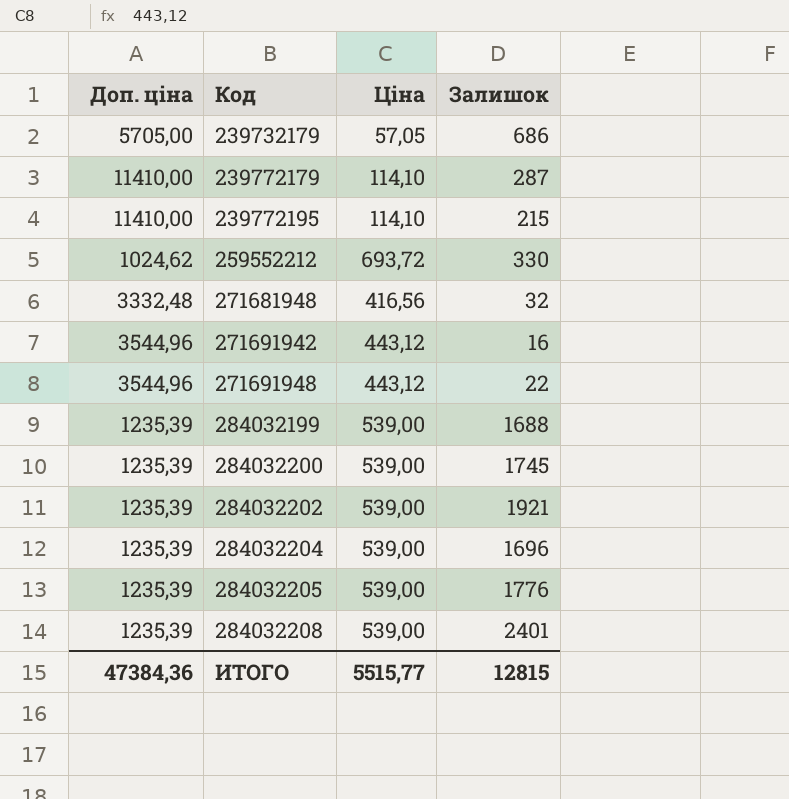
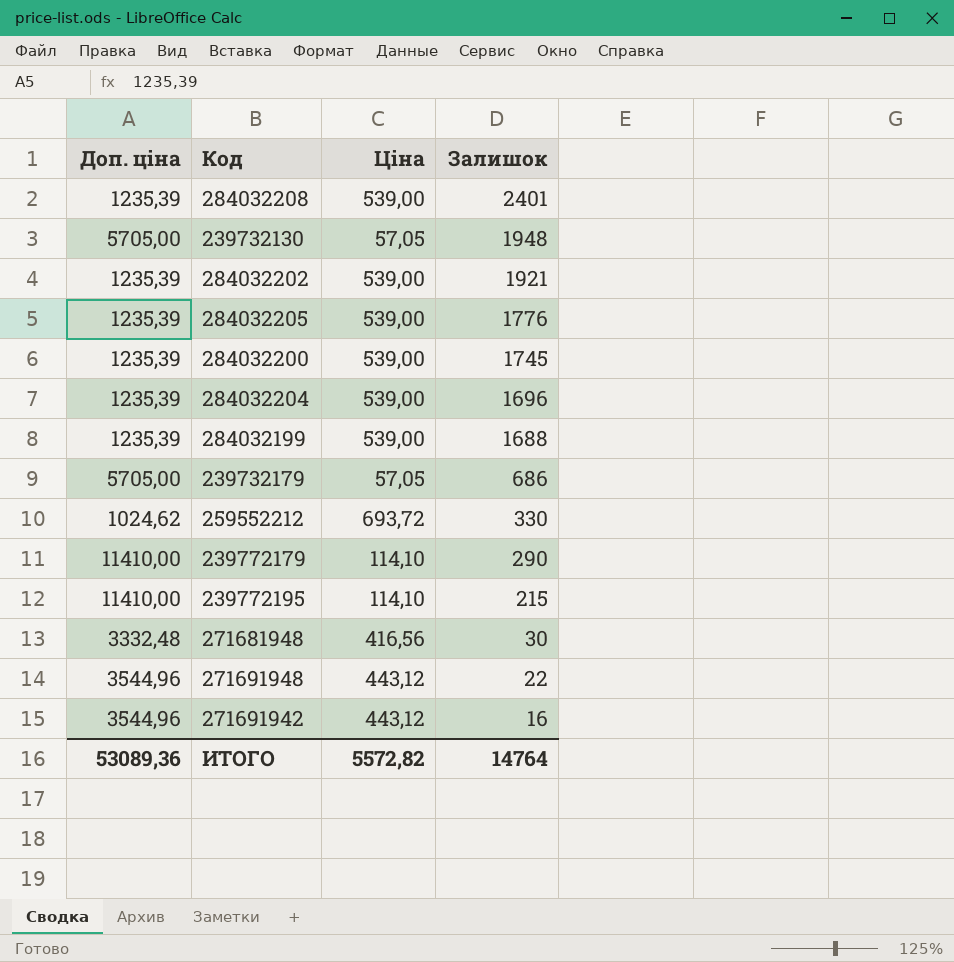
row order: Код ascending -> Залишок descending
row 239732130: none -> 5705,00 | 57,05 | 1948
239772179 | Залишок: 287 -> 290
271681948 | Залишок: 32 -> 30
ИТОГО | Доп. ціна: 47384,36 -> 53089,36
ИТОГО | Ціна: 5515,77 -> 5572,82
ИТОГО | Залишок: 12815 -> 14764

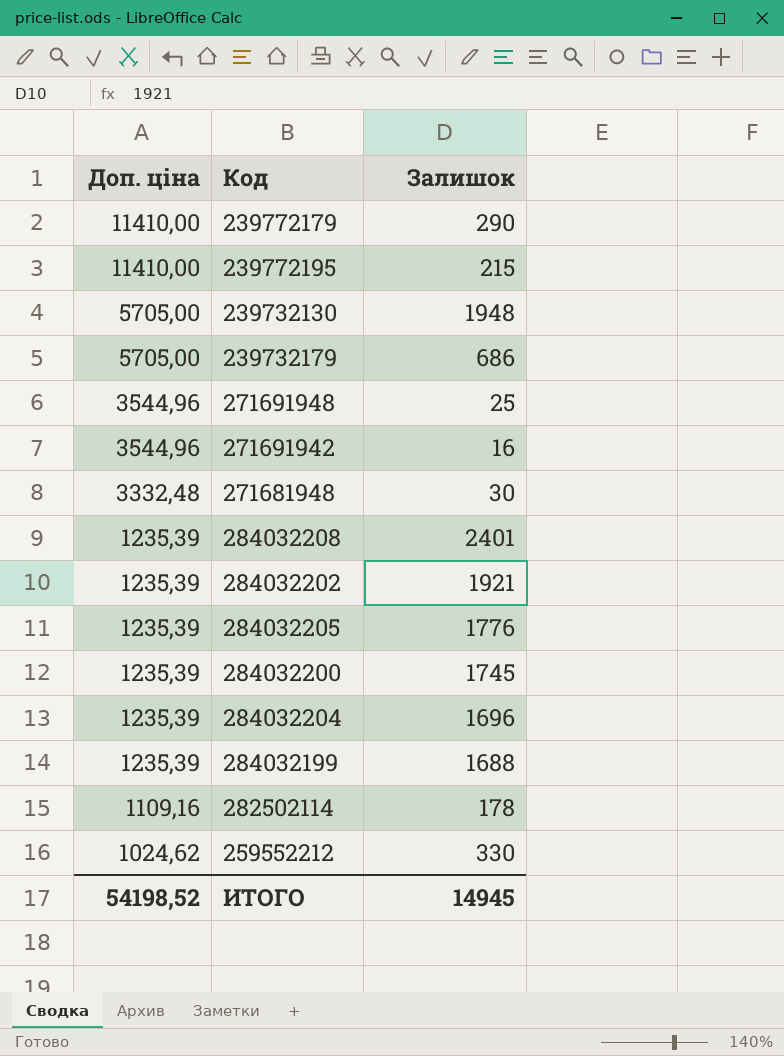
row order: Залишок descending -> Доп. ціна descending
column Ціна | position: 3 -> none
271691948 | Залишок: 22 -> 25
row 282502114: none -> 1109,16 | 178
ИТОГО | Доп. ціна: 53089,36 -> 54198,52
ИТОГО | Залишок: 14764 -> 14945

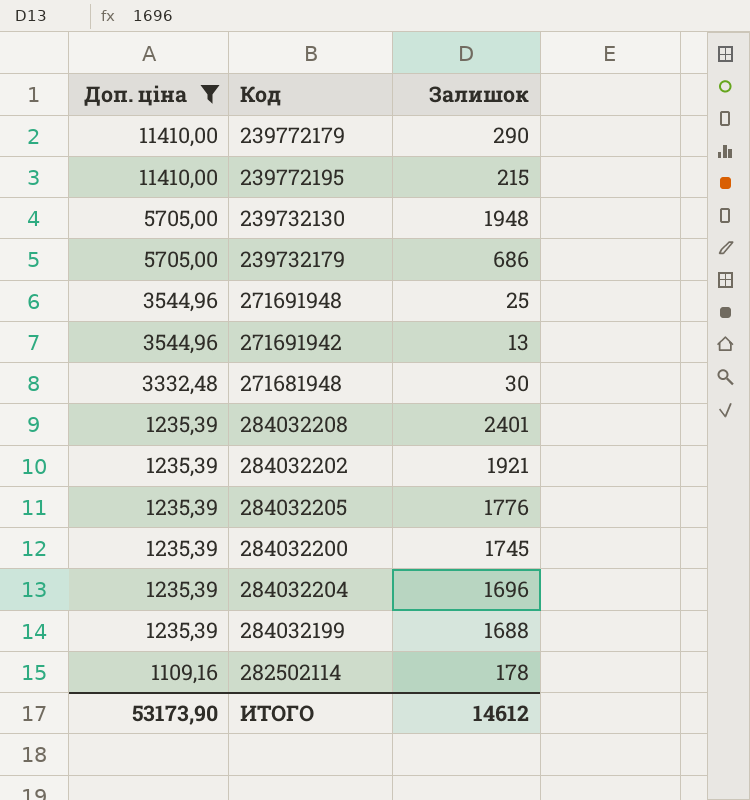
filter: none -> Доп. ціна != 1024,62
271691942 | Залишок: 16 -> 13
ИТОГО | Доп. ціна: 54198,52 -> 53173,90
ИТОГО | Залишок: 14945 -> 14612

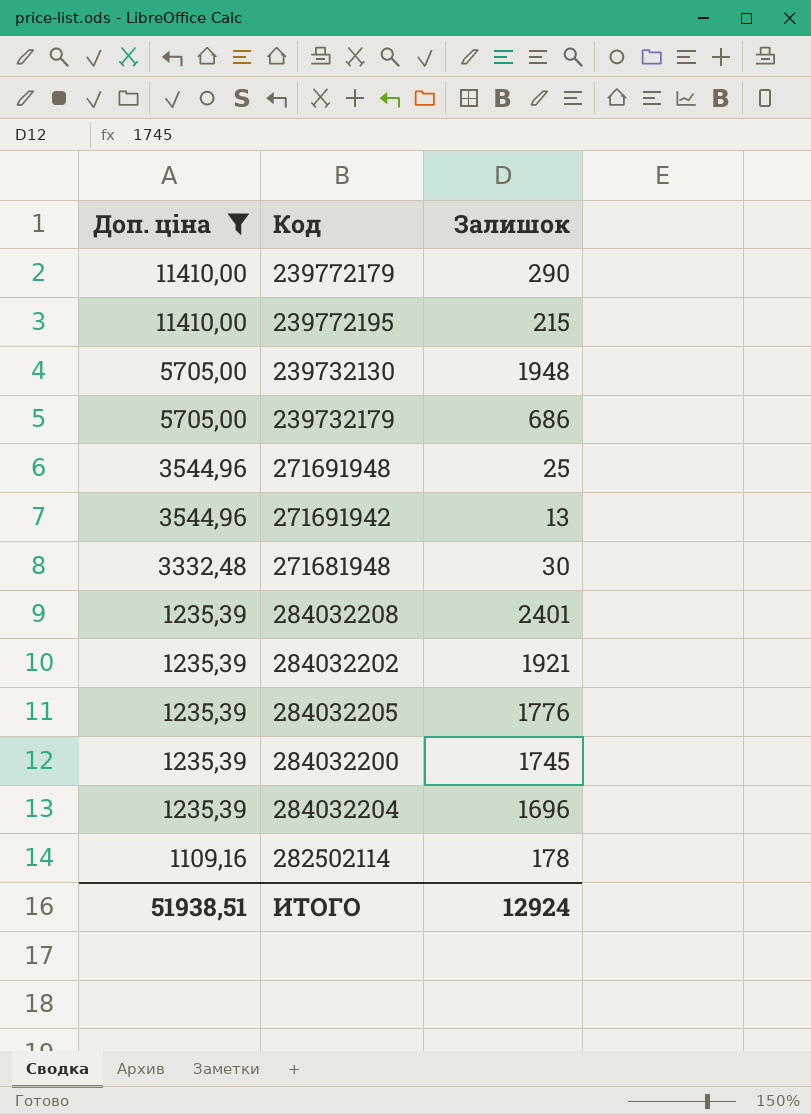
row 284032199: 1235,39 | 1688 -> none
ИТОГО | Доп. ціна: 53173,90 -> 51938,51
ИТОГО | Залишок: 14612 -> 12924

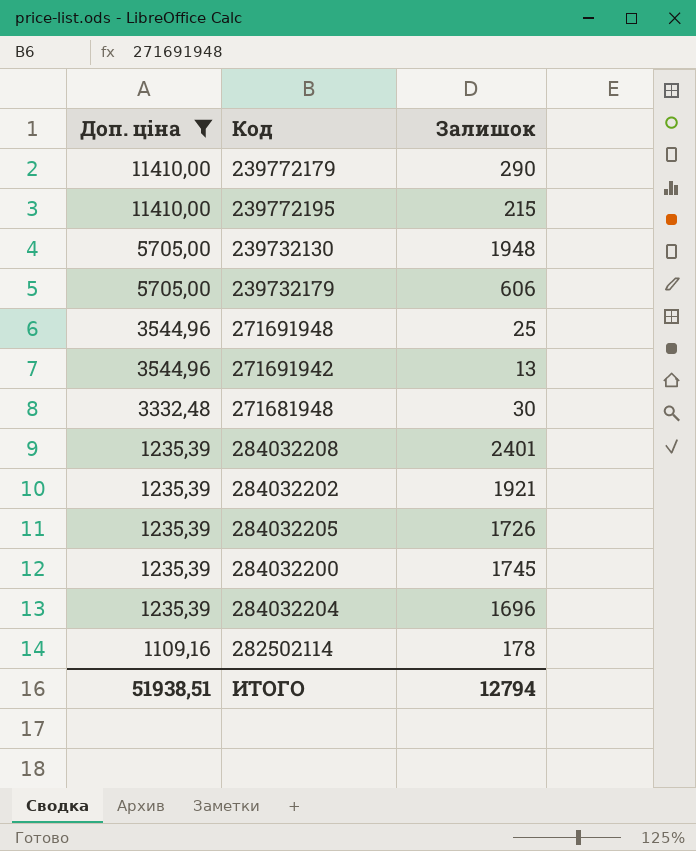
239732179 | Залишок: 686 -> 606
284032205 | Залишок: 1776 -> 1726
ИТОГО | Залишок: 12924 -> 12794

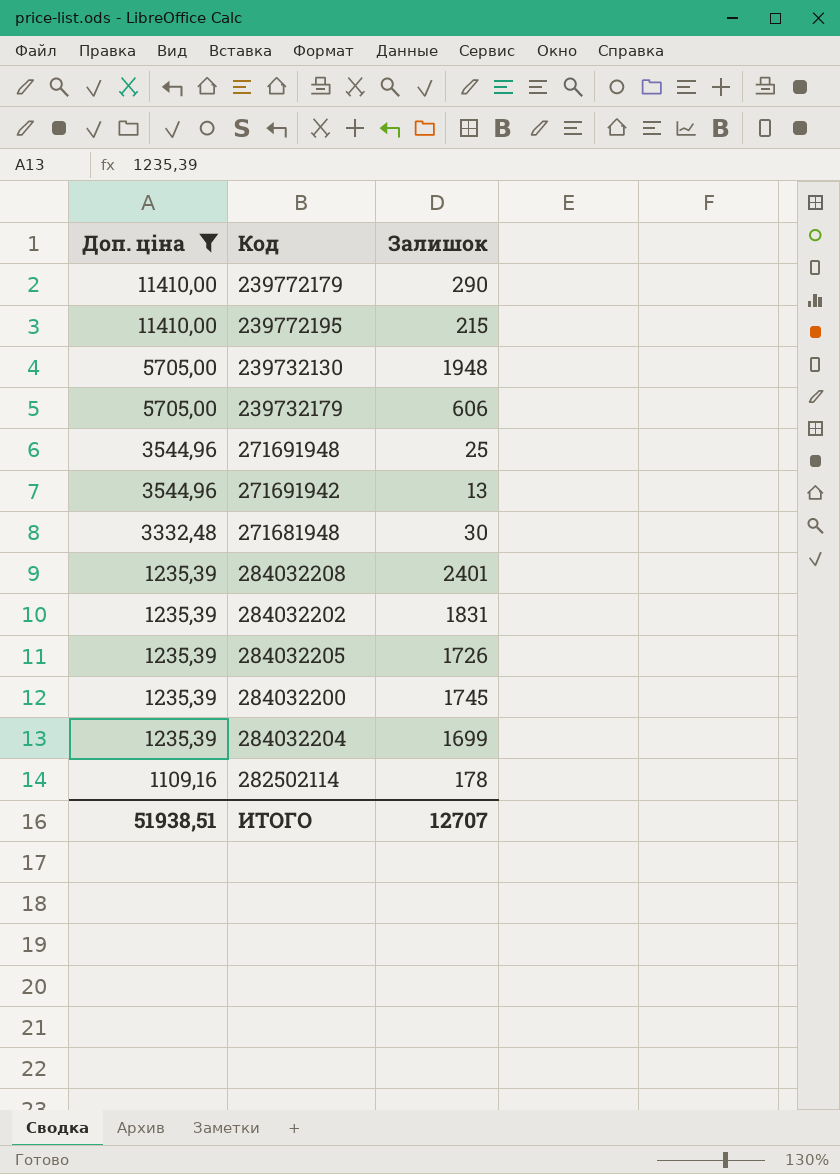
284032202 | Залишок: 1921 -> 1831
284032204 | Залишок: 1696 -> 1699
ИТОГО | Залишок: 12794 -> 12707

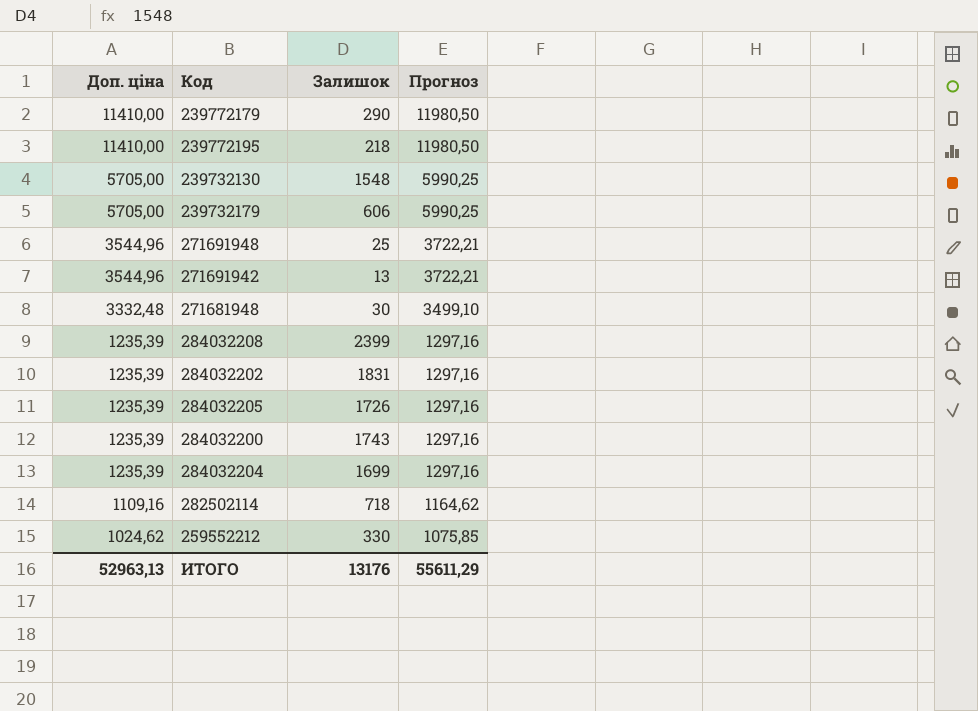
filter: Доп. ціна != 1024,62 -> none
column Прогноз | formula: none -> [Доп. ціна] * 1,05
239772195 | Залишок: 215 -> 218
239732130 | Залишок: 1948 -> 1548
284032208 | Залишок: 2401 -> 2399
284032200 | Залишок: 1745 -> 1743
282502114 | Залишок: 178 -> 718
ИТОГО | Доп. ціна: 51938,51 -> 52963,13
ИТОГО | Залишок: 12707 -> 13176

